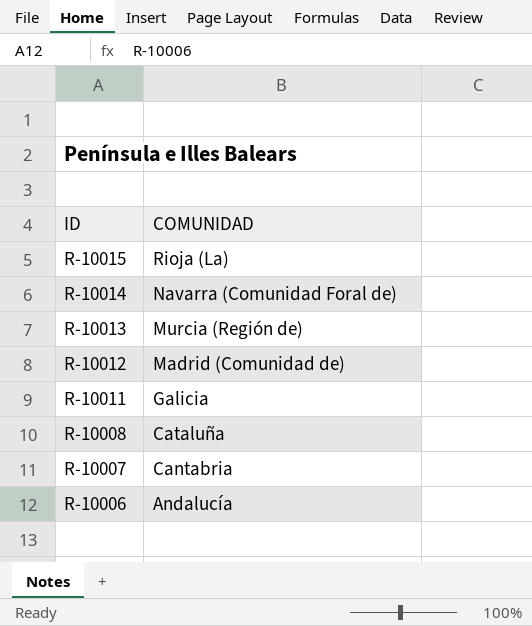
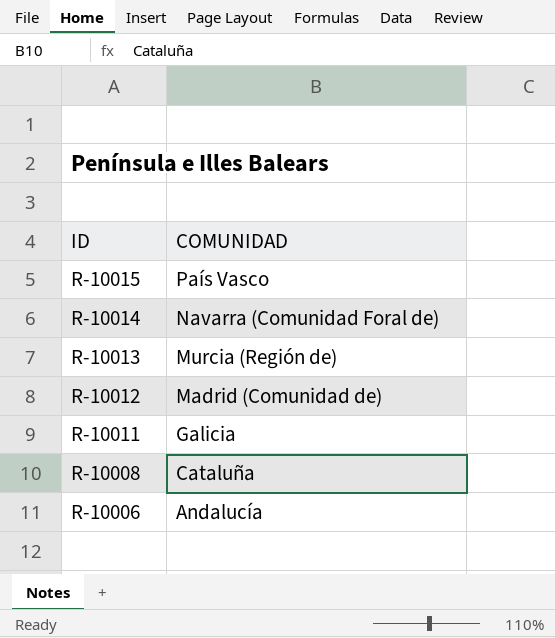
row R-10007: Cantabria -> none
R-10015 | COMUNIDAD: Rioja (La) -> País Vasco

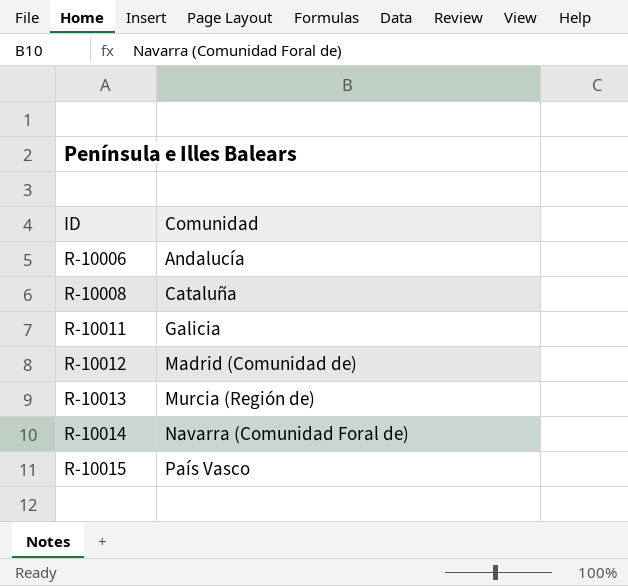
row order: ID descending -> ID ascending
column name: COMUNIDAD -> Comunidad

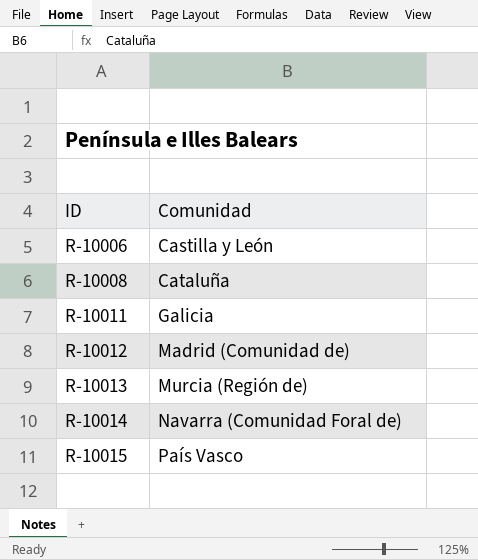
R-10006 | Comunidad: Andalucía -> Castilla y León

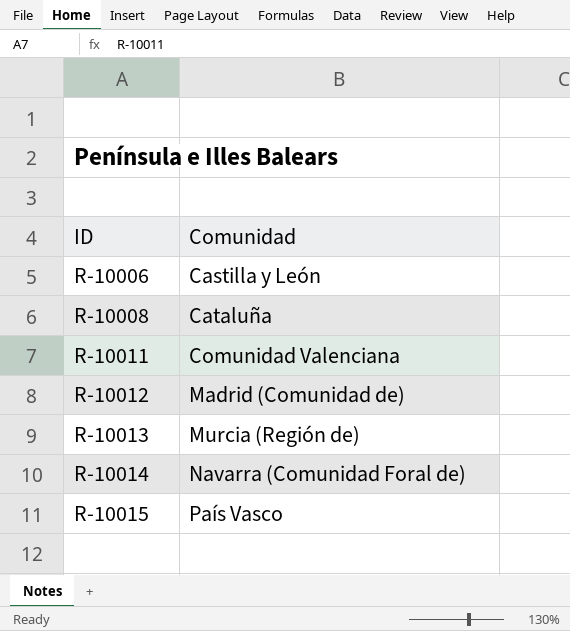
R-10011 | Comunidad: Galicia -> Comunidad Valenciana

